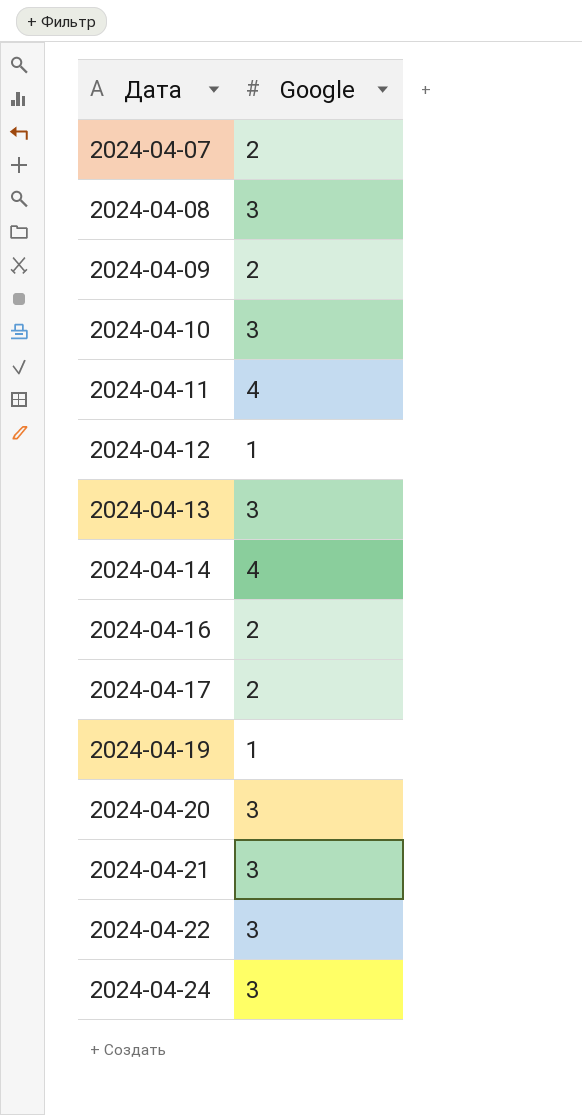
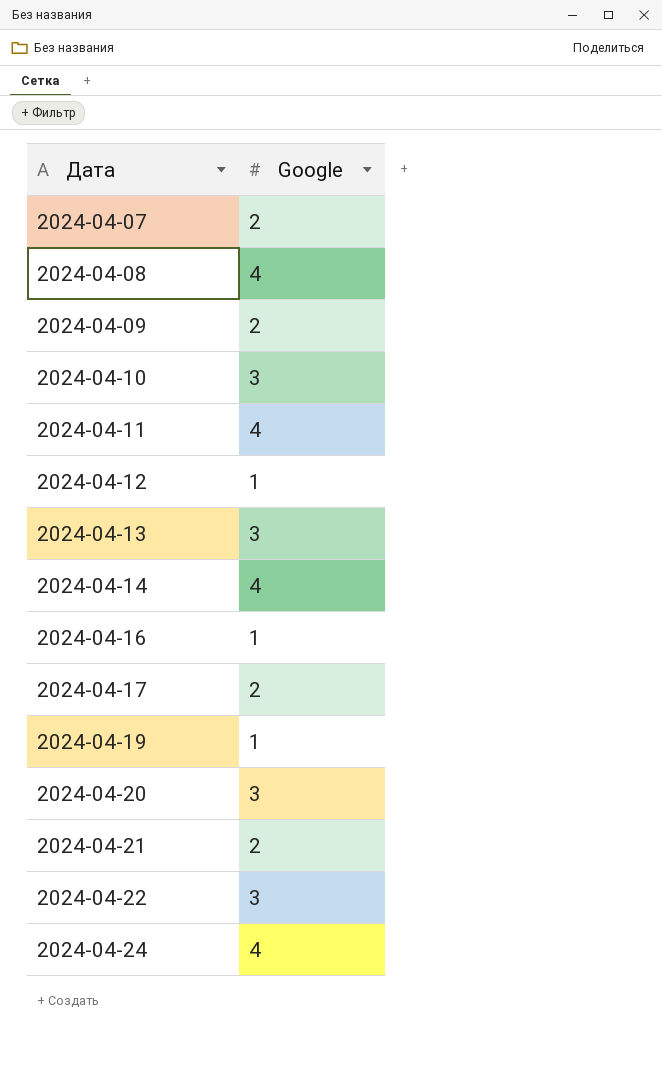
2024-04-08 | Google: 3 -> 4
2024-04-16 | Google: 2 -> 1
2024-04-21 | Google: 3 -> 2
2024-04-24 | Google: 3 -> 4

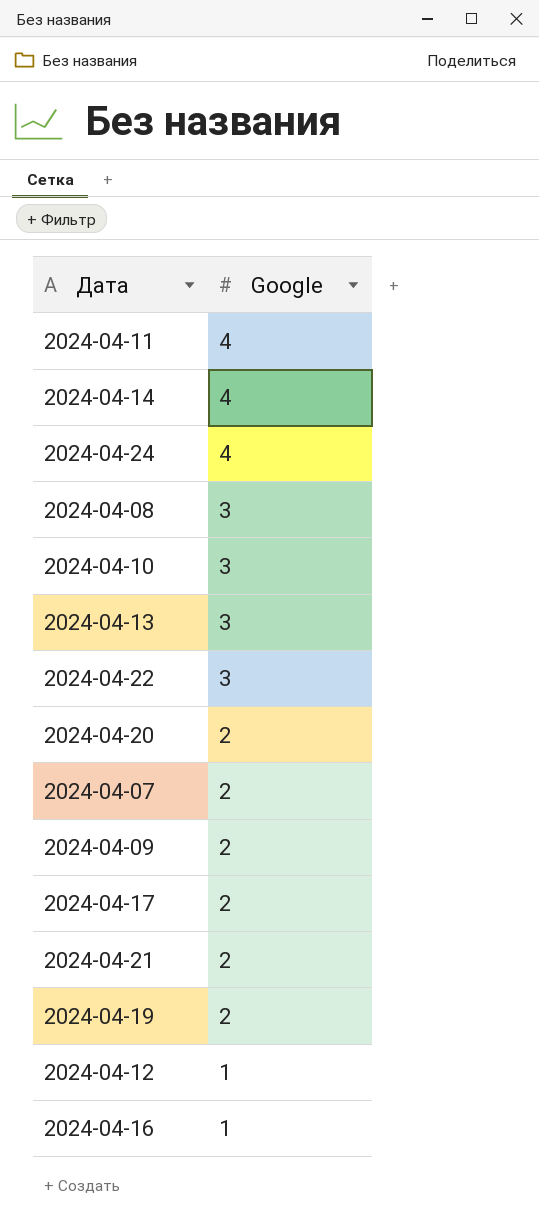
row order: Дата ascending -> Google descending
2024-04-08 | Google: 4 -> 3
2024-04-20 | Google: 3 -> 2
2024-04-19 | Google: 1 -> 2

